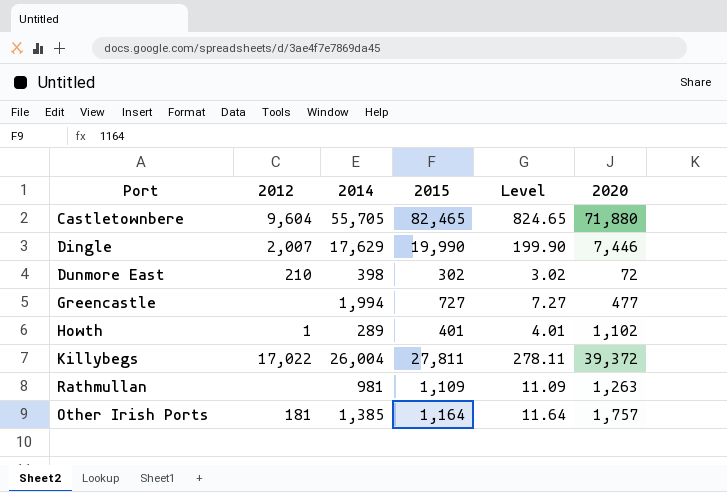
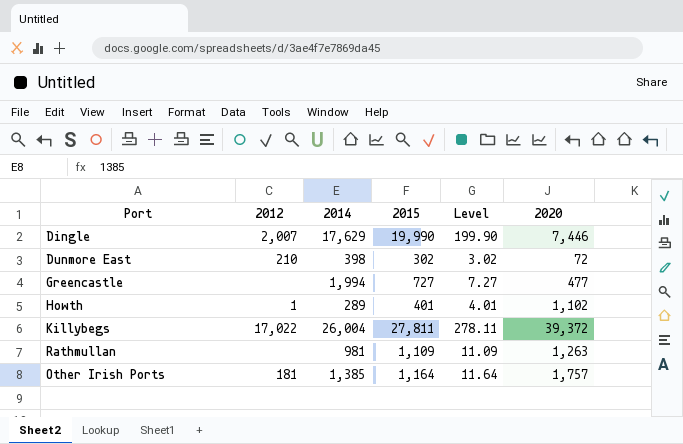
row Castletownbere: 9,604 | 55,705 | 82,465 | 824.65 | 71,880 -> none

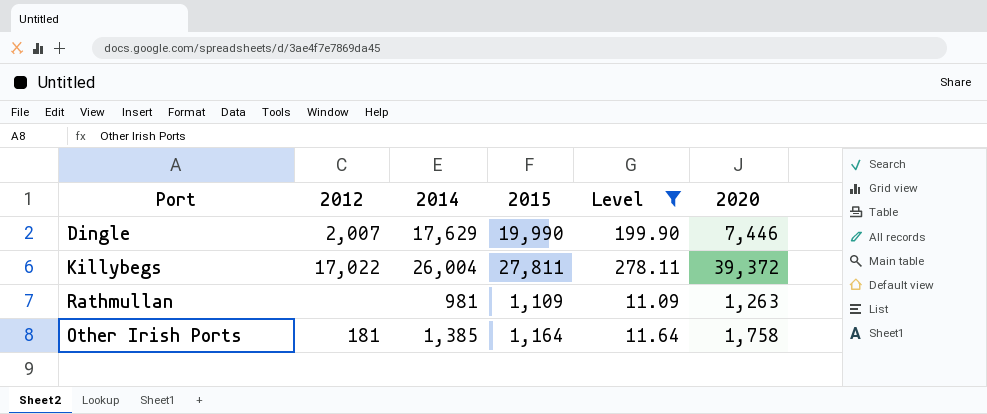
filter: none -> Level >= 11.09
Other Irish Ports | 2020: 1,757 -> 1,758

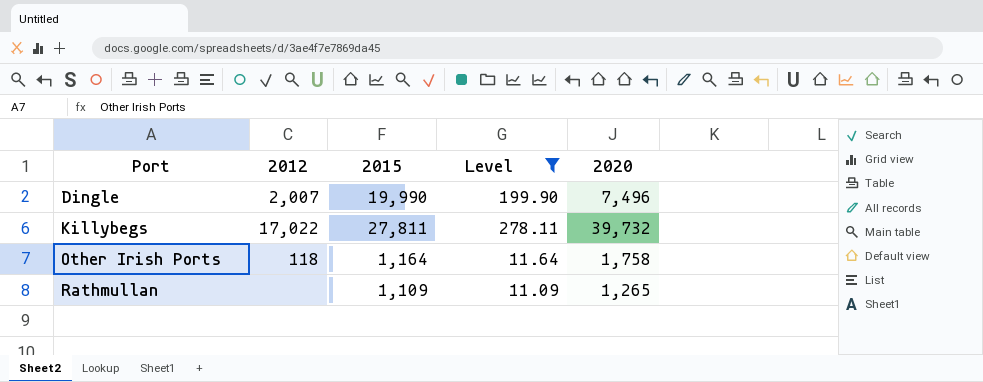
row order: none -> Port ascending
column 2014 | position: 3 -> none
Dingle | 2020: 7,446 -> 7,496
Killybegs | 2020: 39,372 -> 39,732
Other Irish Ports | 2012: 181 -> 118
Rathmullan | 2020: 1,263 -> 1,265

